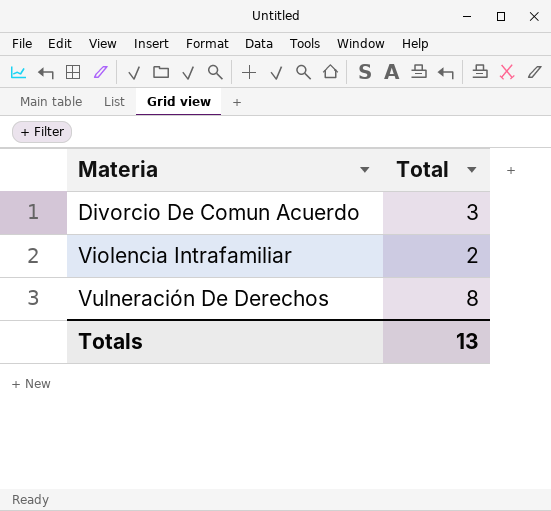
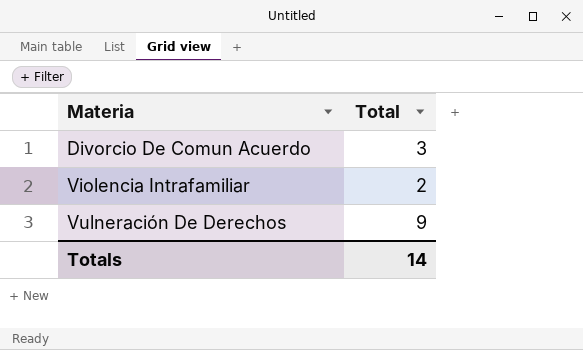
Vulneración De Derechos | Total: 8 -> 9
Totals | Total: 13 -> 14

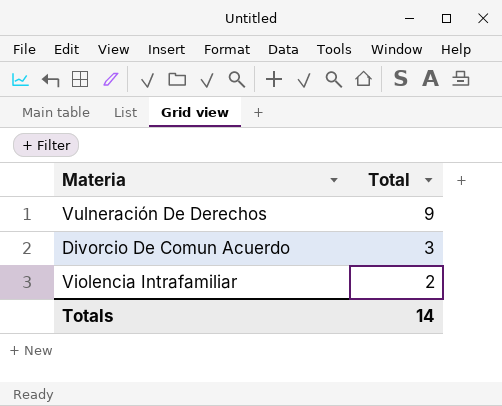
row order: Materia ascending -> Total descending

